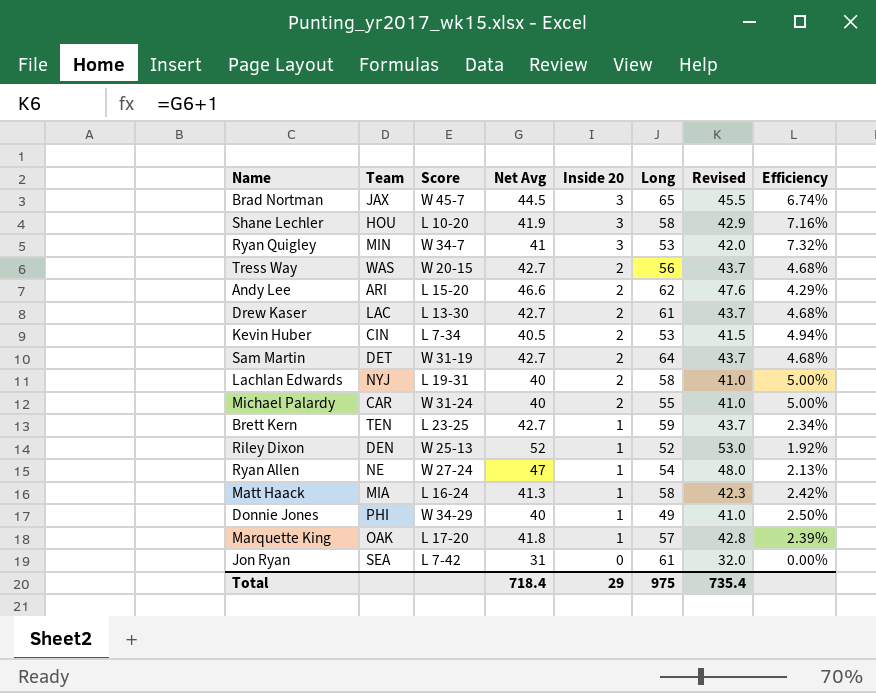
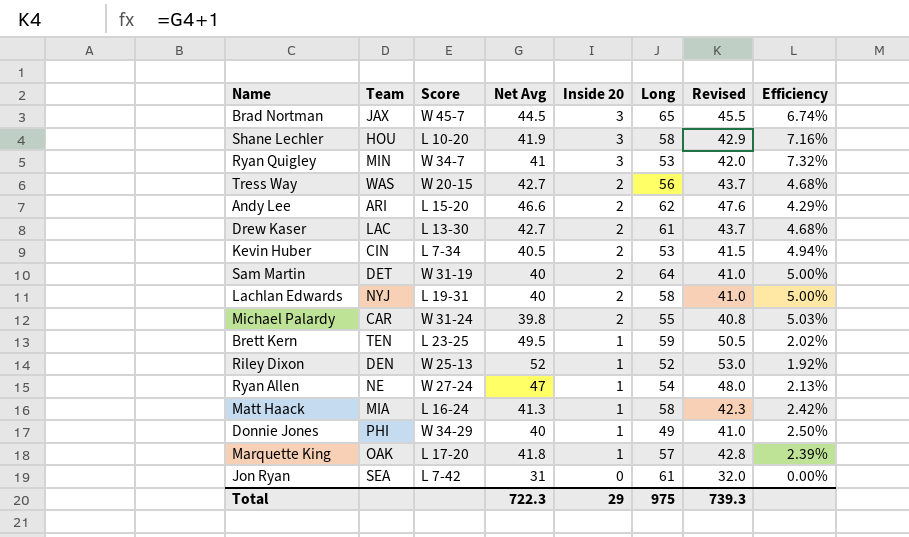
Sam Martin | Net Avg: 42.7 -> 40
Sam Martin | Revised: 43.7 -> 41.0
Sam Martin | Efficiency: 4.68% -> 5.00%
Michael Palardy | Net Avg: 40 -> 39.8
Michael Palardy | Revised: 41.0 -> 40.8
Michael Palardy | Efficiency: 5.00% -> 5.03%
Brett Kern | Net Avg: 42.7 -> 49.5
Brett Kern | Revised: 43.7 -> 50.5
Brett Kern | Efficiency: 2.34% -> 2.02%
Total | Net Avg: 718.4 -> 722.3
Total | Revised: 735.4 -> 739.3

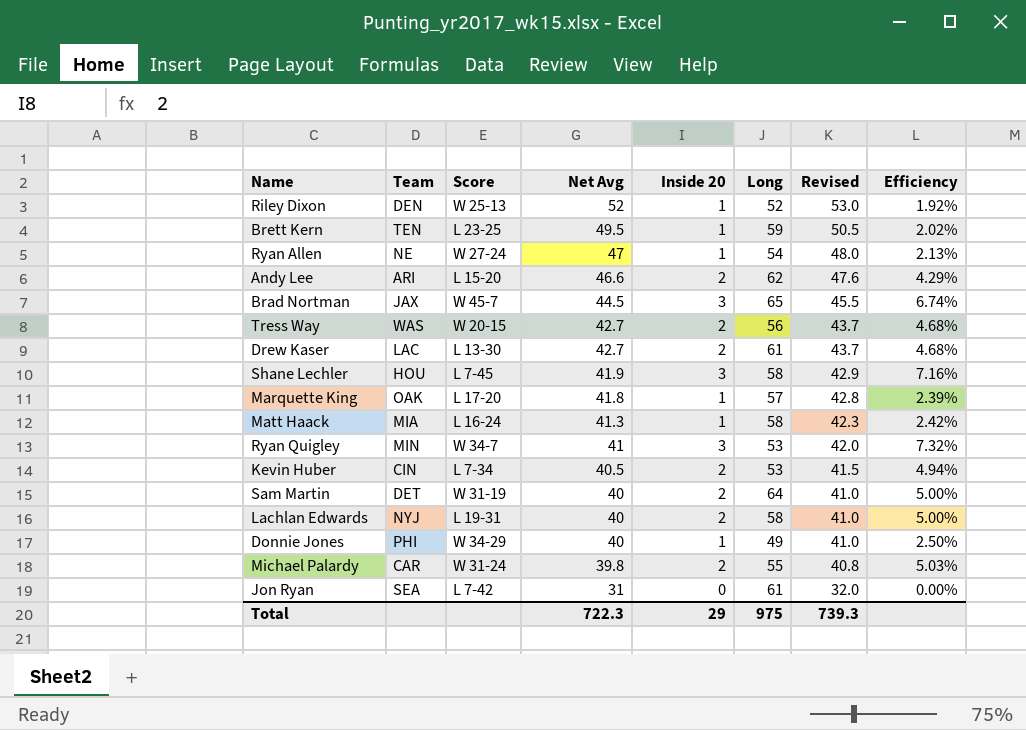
row order: Inside 20 descending -> Net Avg descending
Shane Lechler | Score: L 10-20 -> L 7-45

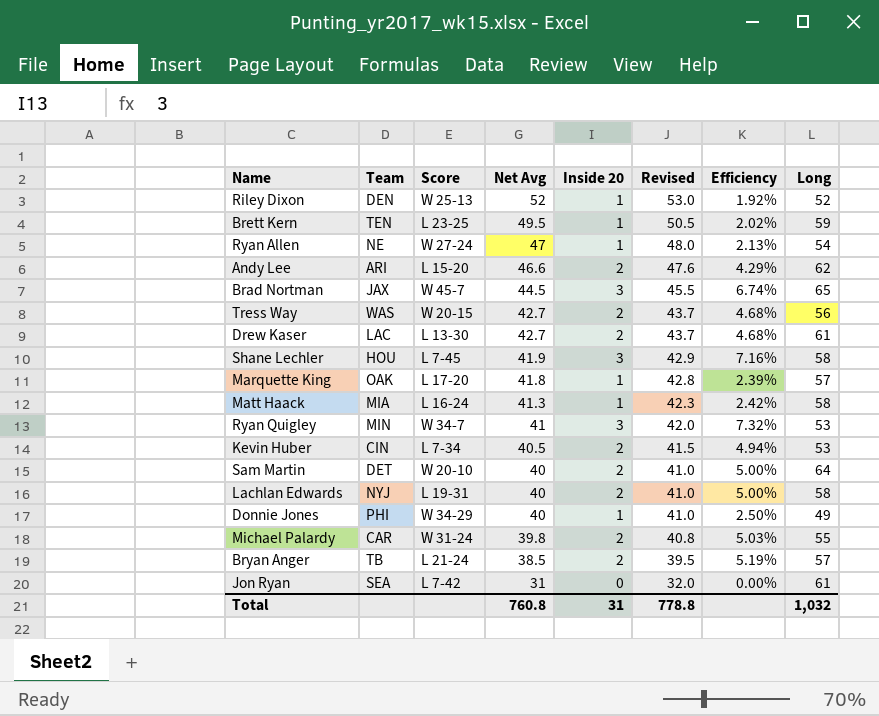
column Long | position: 6 -> 8
Sam Martin | Score: W 31-19 -> W 20-10
row Bryan Anger: none -> TB | L 21-24 | 38.5 | 2 | 39.5 | 5.19% | 57
Total | Net Avg: 722.3 -> 760.8
Total | Inside 20: 29 -> 31
Total | Revised: 739.3 -> 778.8
Total | Long: 975 -> 1,032

